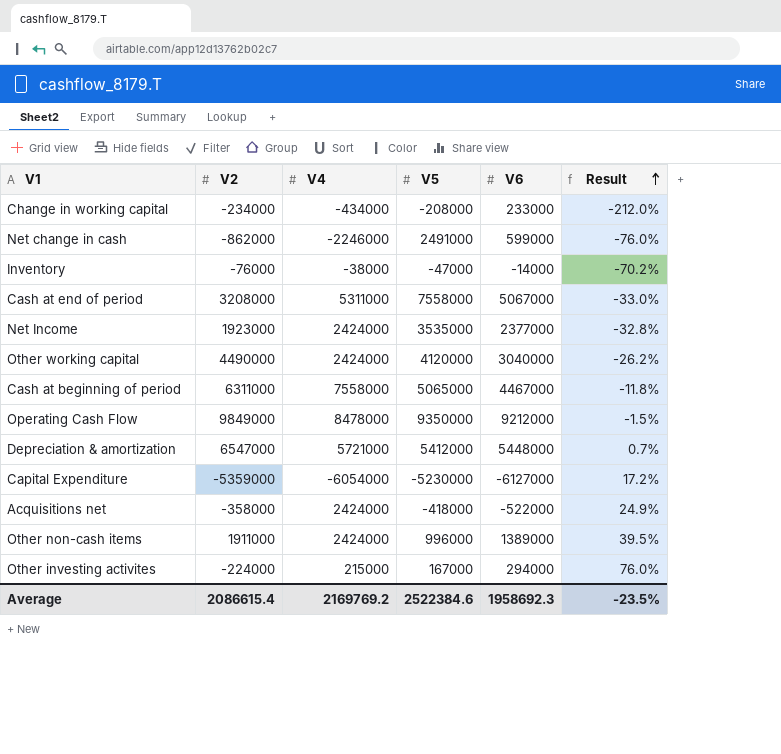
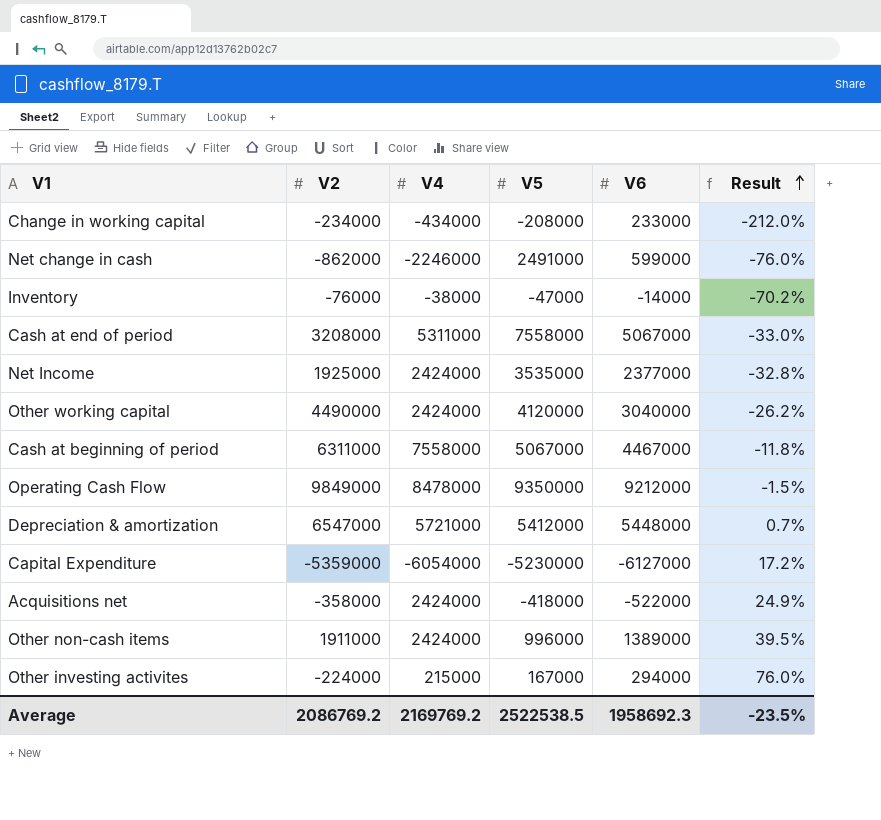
Net Income | V2: 1923000 -> 1925000
Cash at beginning of period | V5: 5065000 -> 5067000
Average | V2: 2086615.4 -> 2086769.2
Average | V5: 2522384.6 -> 2522538.5

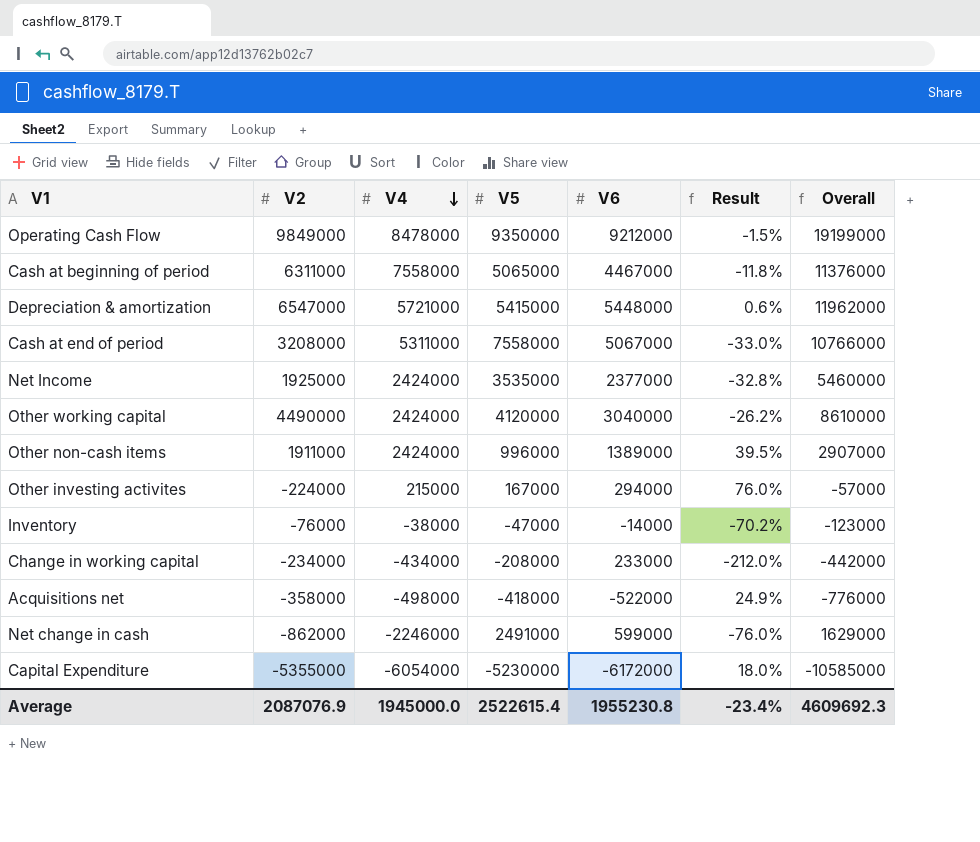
row order: Result ascending -> V4 descending
column Overall | formula: none -> [V2] + [V5]
Cash at beginning of period | V5: 5067000 -> 5065000
Depreciation & amortization | V5: 5412000 -> 5415000
Depreciation & amortization | Result: 0.7% -> 0.6%
Acquisitions net | V4: 2424000 -> -498000
Capital Expenditure | V2: -5359000 -> -5355000
Capital Expenditure | V6: -6127000 -> -6172000
Capital Expenditure | Result: 17.2% -> 18.0%
Average | V2: 2086769.2 -> 2087076.9
Average | V4: 2169769.2 -> 1945000.0
Average | V5: 2522538.5 -> 2522615.4
Average | V6: 1958692.3 -> 1955230.8
Average | Result: -23.5% -> -23.4%

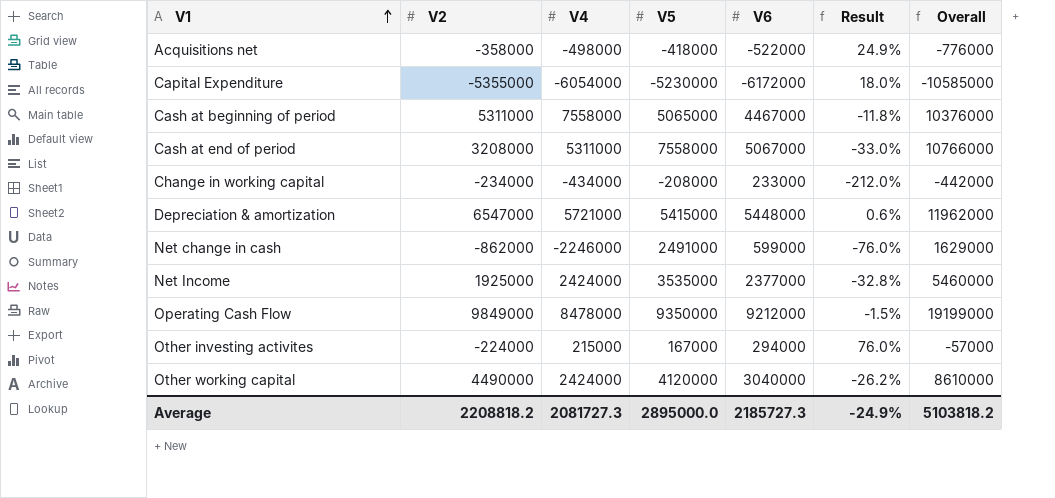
row order: V4 descending -> V1 ascending
row Other non-cash items: 1911000 | 2424000 | 996000 | 1389000 | 39.5% | 2907000 -> none
row Inventory: -76000 | -38000 | -47000 | -14000 | -70.2% | -123000 -> none
Cash at beginning of period | V2: 6311000 -> 5311000
Cash at beginning of period | Overall: 11376000 -> 10376000
Average | V2: 2087076.9 -> 2208818.2
Average | V4: 1945000.0 -> 2081727.3
Average | V5: 2522615.4 -> 2895000.0
Average | V6: 1955230.8 -> 2185727.3
Average | Result: -23.4% -> -24.9%
Average | Overall: 4609692.3 -> 5103818.2

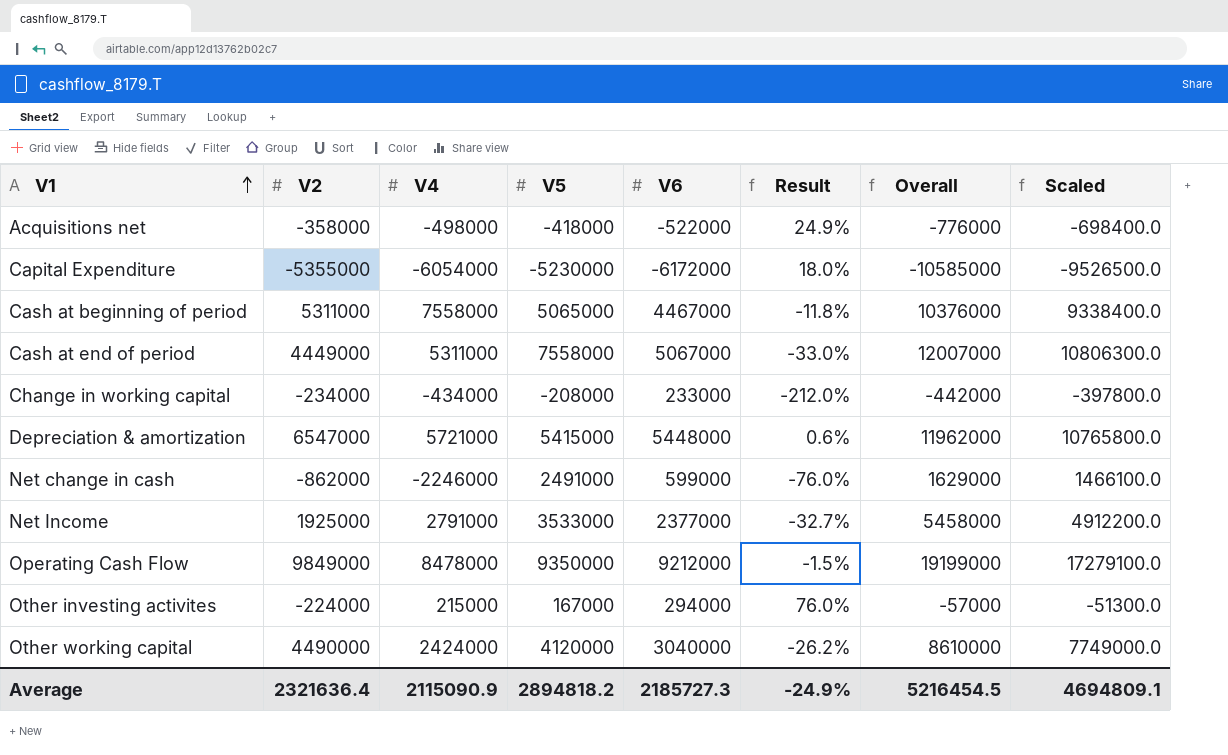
column Scaled | formula: none -> [Overall] * 0.9
Cash at end of period | V2: 3208000 -> 4449000
Cash at end of period | Overall: 10766000 -> 12007000
Net Income | V4: 2424000 -> 2791000
Net Income | V5: 3535000 -> 3533000
Net Income | Result: -32.8% -> -32.7%
Net Income | Overall: 5460000 -> 5458000
Average | V2: 2208818.2 -> 2321636.4
Average | V4: 2081727.3 -> 2115090.9
Average | V5: 2895000.0 -> 2894818.2
Average | Overall: 5103818.2 -> 5216454.5

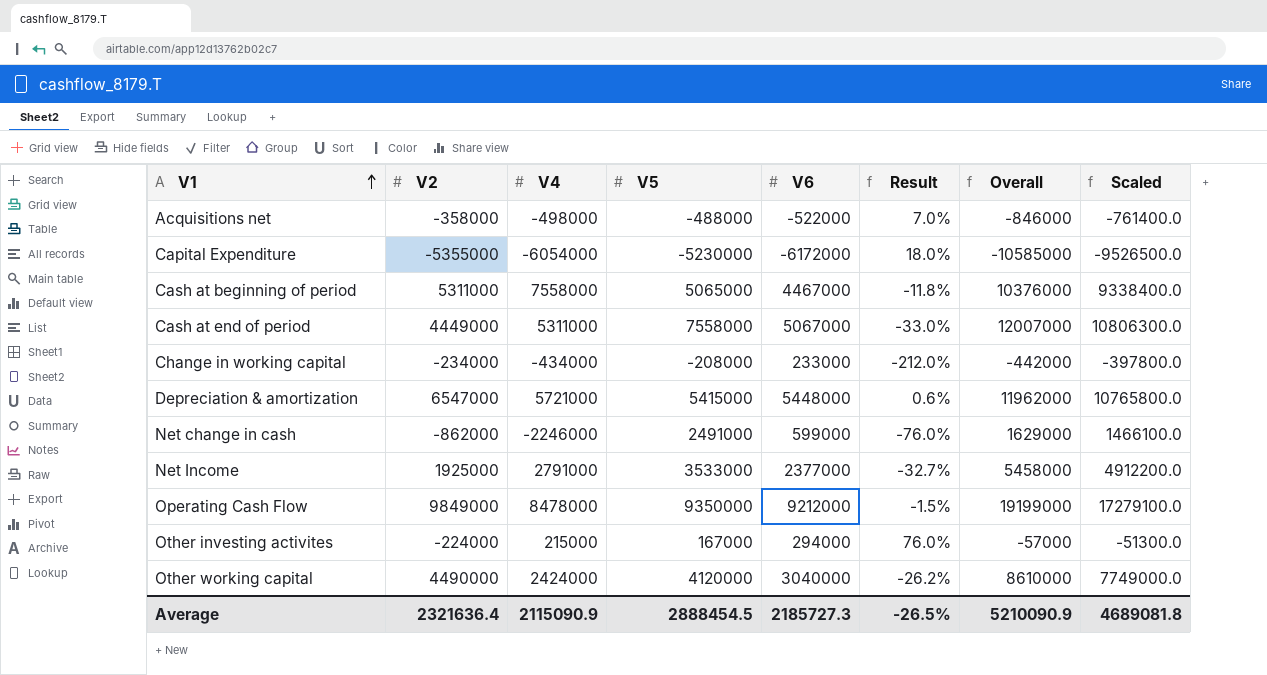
Acquisitions net | V5: -418000 -> -488000
Acquisitions net | Result: 24.9% -> 7.0%
Acquisitions net | Overall: -776000 -> -846000
Acquisitions net | Scaled: -698400.0 -> -761400.0
Average | V5: 2894818.2 -> 2888454.5
Average | Result: -24.9% -> -26.5%
Average | Overall: 5216454.5 -> 5210090.9
Average | Scaled: 4694809.1 -> 4689081.8

